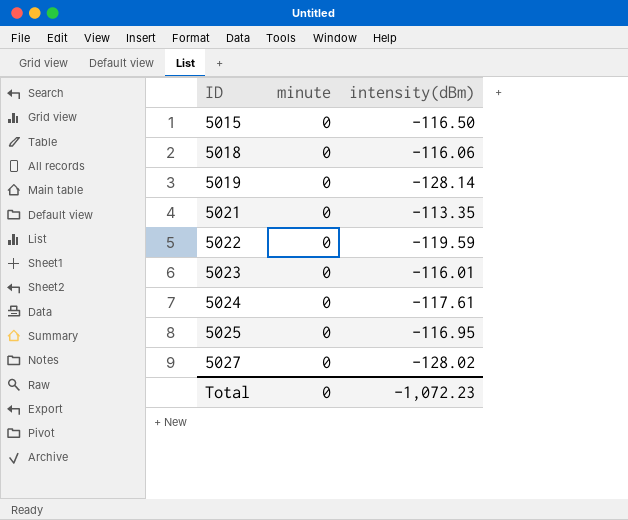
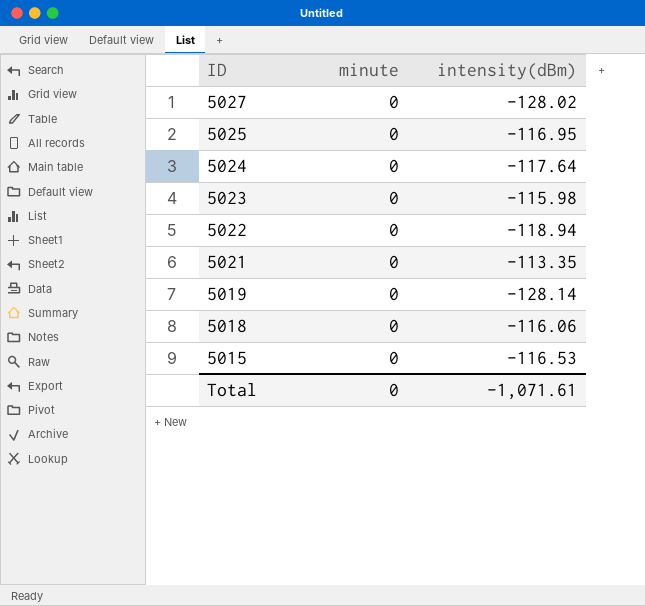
row order: ID ascending -> ID descending
5024 | intensity(dBm): -117.61 -> -117.64
5023 | intensity(dBm): -116.01 -> -115.98
5022 | intensity(dBm): -119.59 -> -118.94
5015 | intensity(dBm): -116.50 -> -116.53
Total | intensity(dBm): -1,072.23 -> -1,071.61

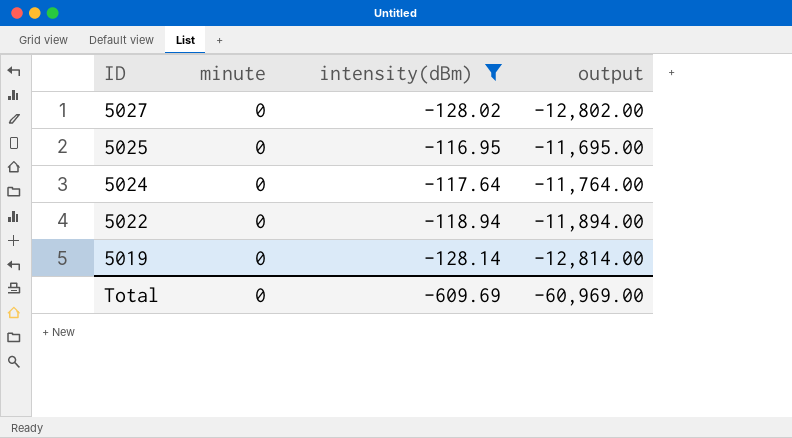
filter: none -> intensity(dBm) <= -116.95
column output | formula: none -> [intensity(dBm)] * 100
Total | intensity(dBm): -1,071.61 -> -609.69

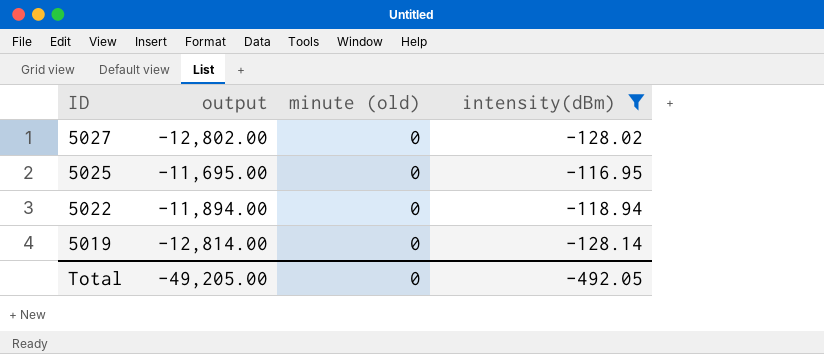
column output | position: 4 -> 2
column name: minute -> minute (old)
row 5024: 0 | -117.64 | -11,764.00 -> none
Total | output: -60,969.00 -> -49,205.00
Total | intensity(dBm): -609.69 -> -492.05

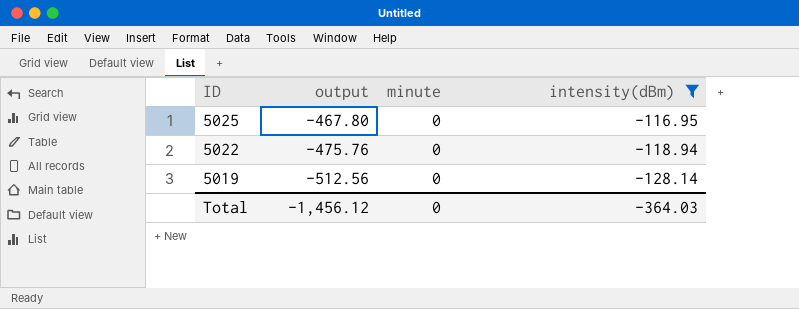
column output | formula: [intensity(dBm)] * 100 -> [intensity(dBm)] * 4
column name: minute (old) -> minute
row 5027: -12,802.00 | 0 | -128.02 -> none
Total | output: -49,205.00 -> -1,456.12
Total | intensity(dBm): -492.05 -> -364.03

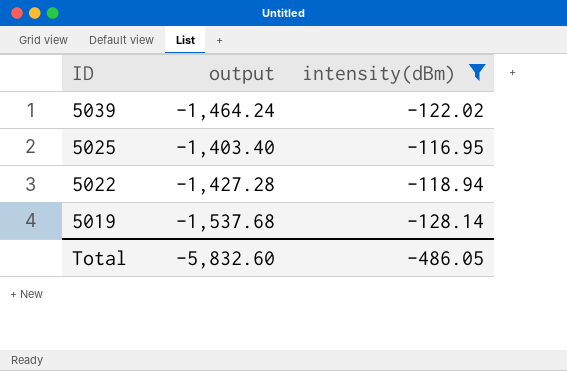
column minute | position: 3 -> none
column output | formula: [intensity(dBm)] * 4 -> [intensity(dBm)] * 12
row 5039: none -> -1,464.24 | -122.02
Total | output: -1,456.12 -> -5,832.60
Total | intensity(dBm): -364.03 -> -486.05

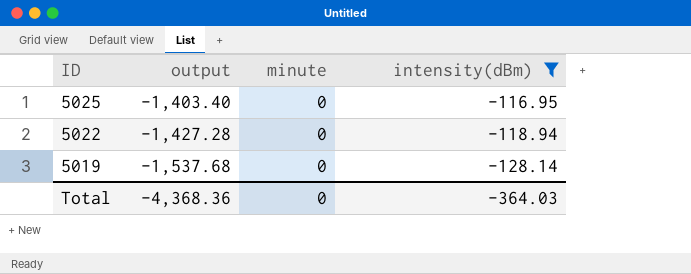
column minute | position: none -> 3
row 5039: -1,464.24 | -122.02 -> none
Total | output: -5,832.60 -> -4,368.36
Total | intensity(dBm): -486.05 -> -364.03

